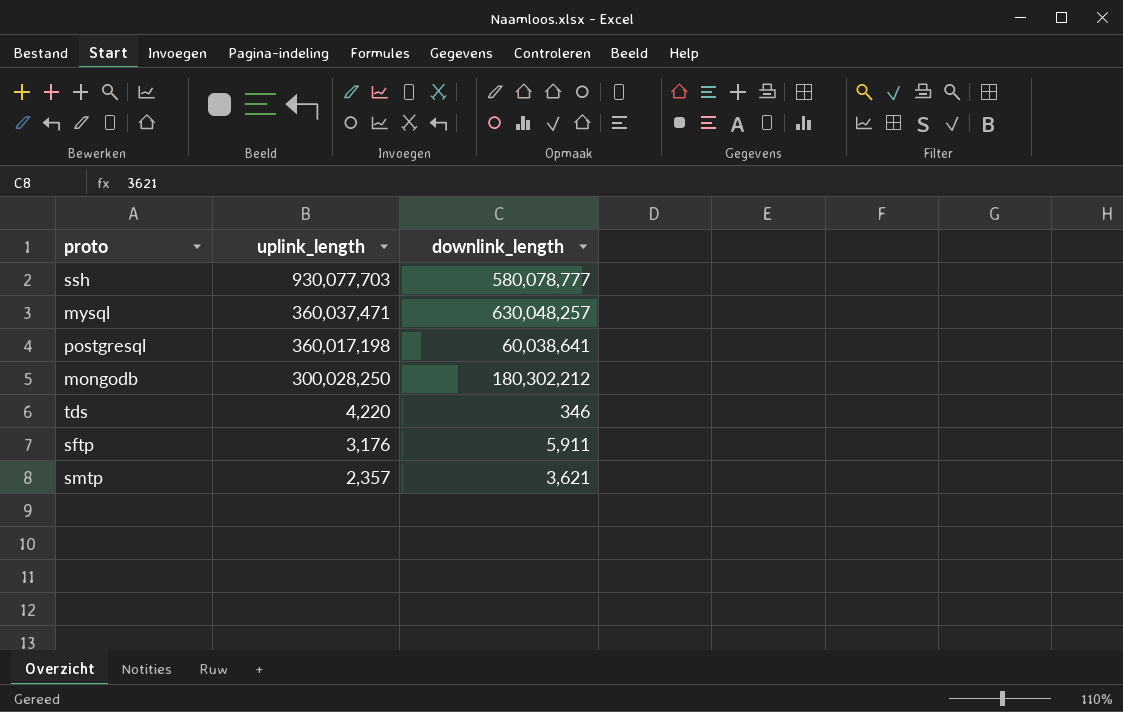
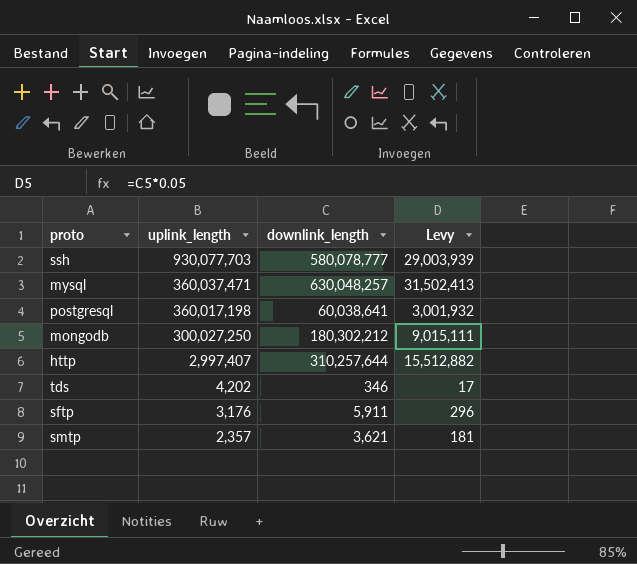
column Levy | formula: none -> [downlink_length] * 0.05
mongodb | uplink_length: 300,028,250 -> 300,027,250
row http: none -> 2,997,407 | 310,257,644 | 15,512,882
tds | uplink_length: 4,220 -> 4,202

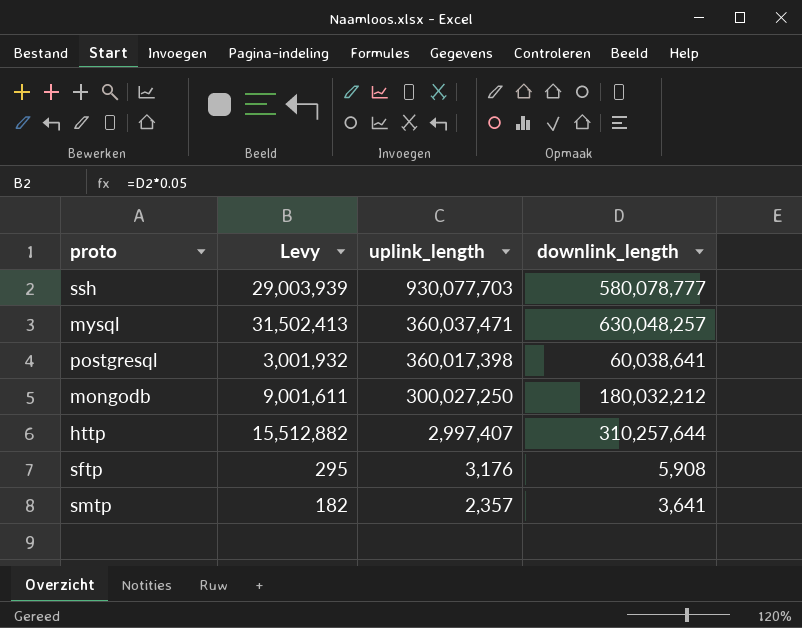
column Levy | position: 4 -> 2
row tds: 4,202 | 346 | 17 -> none
postgresql | uplink_length: 360,017,198 -> 360,017,398
mongodb | Levy: 9,015,111 -> 9,001,611
mongodb | downlink_length: 180,302,212 -> 180,032,212
sftp | Levy: 296 -> 295
sftp | downlink_length: 5,911 -> 5,908
smtp | Levy: 181 -> 182
smtp | downlink_length: 3,621 -> 3,641

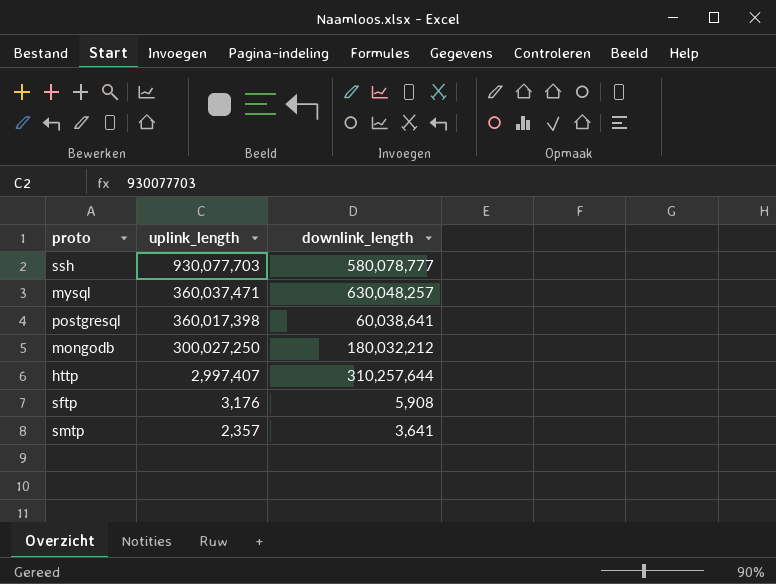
column Levy | formula: [downlink_length] * 0.05 -> none

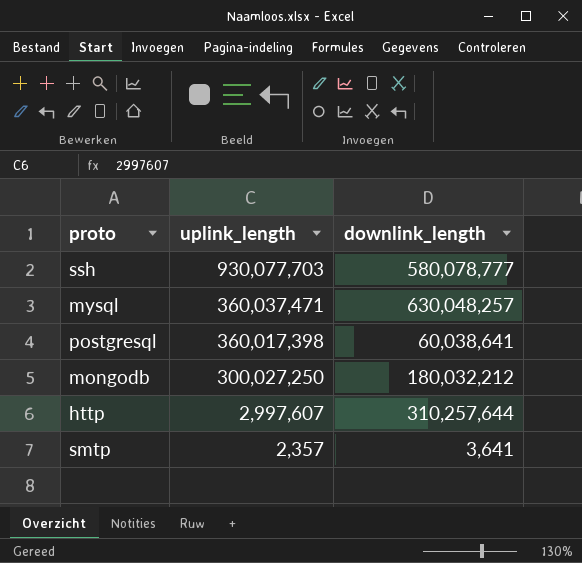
row sftp: 3,176 | 5,908 -> none
http | uplink_length: 2,997,407 -> 2,997,607

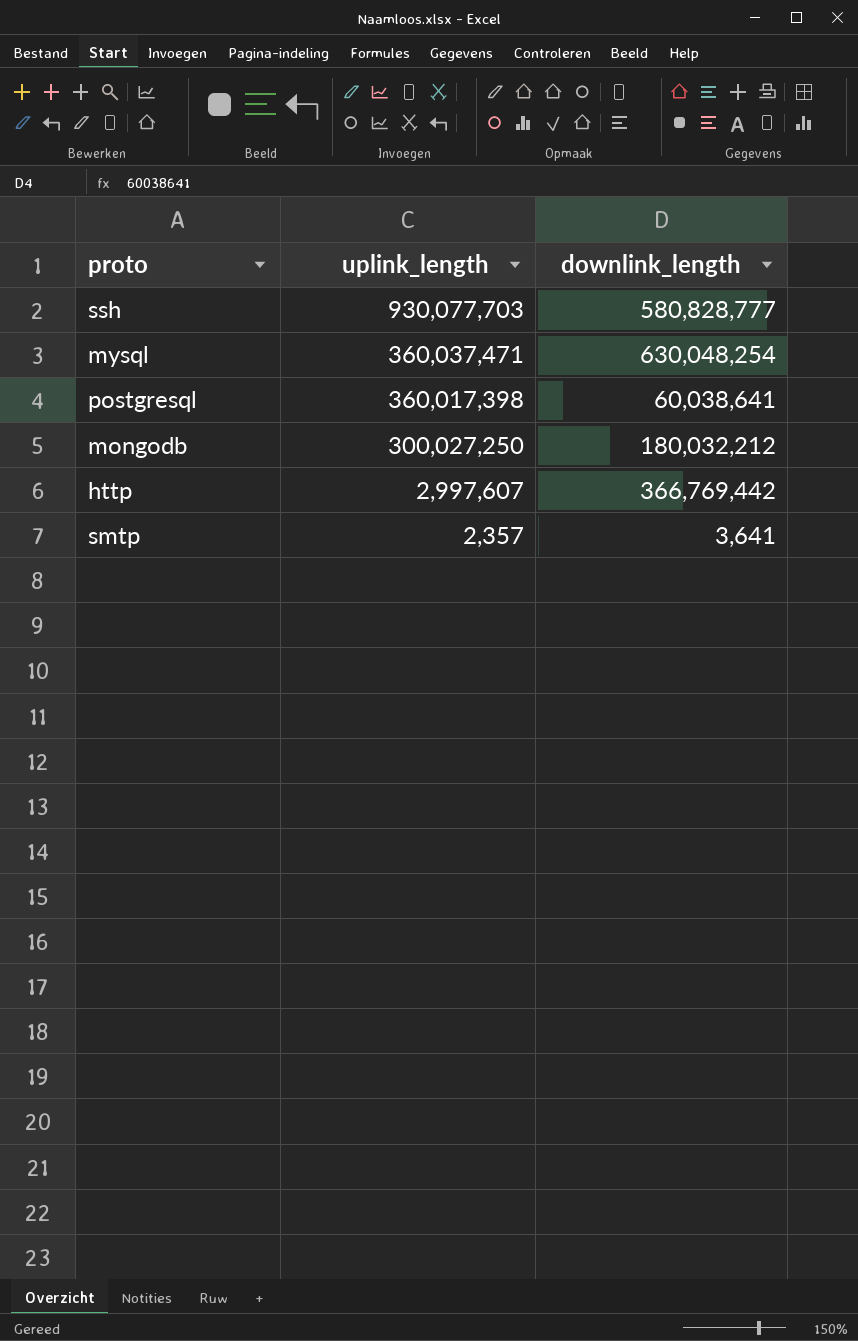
ssh | downlink_length: 580,078,777 -> 580,828,777
mysql | downlink_length: 630,048,257 -> 630,048,254
http | downlink_length: 310,257,644 -> 366,769,442

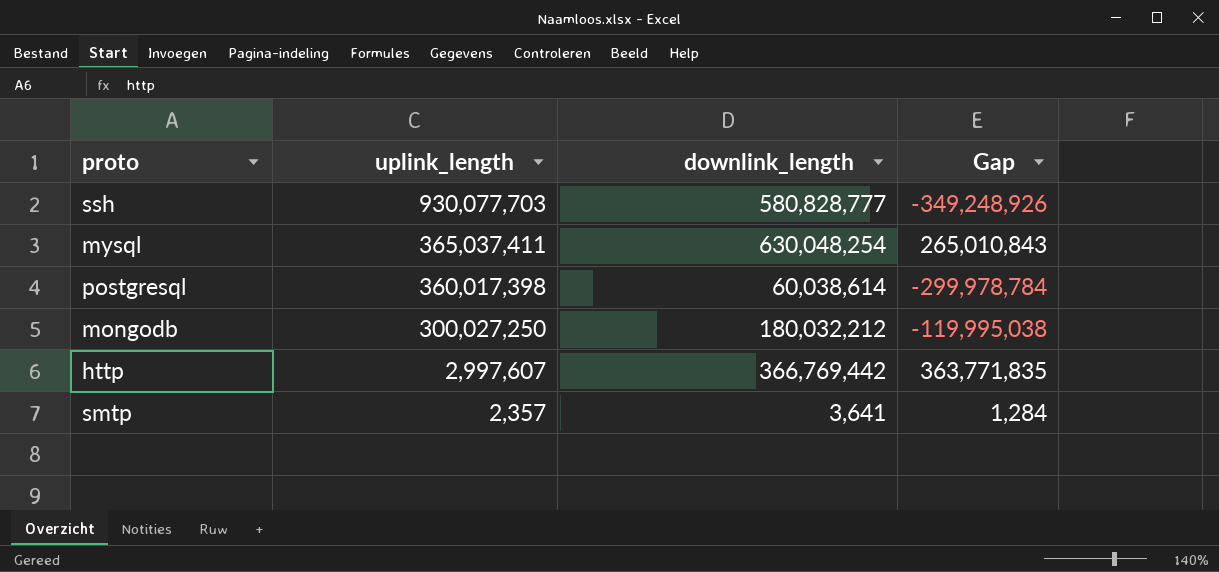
column Gap | formula: none -> [downlink_length] - [uplink_length]
mysql | uplink_length: 360,037,471 -> 365,037,411
postgresql | downlink_length: 60,038,641 -> 60,038,614

